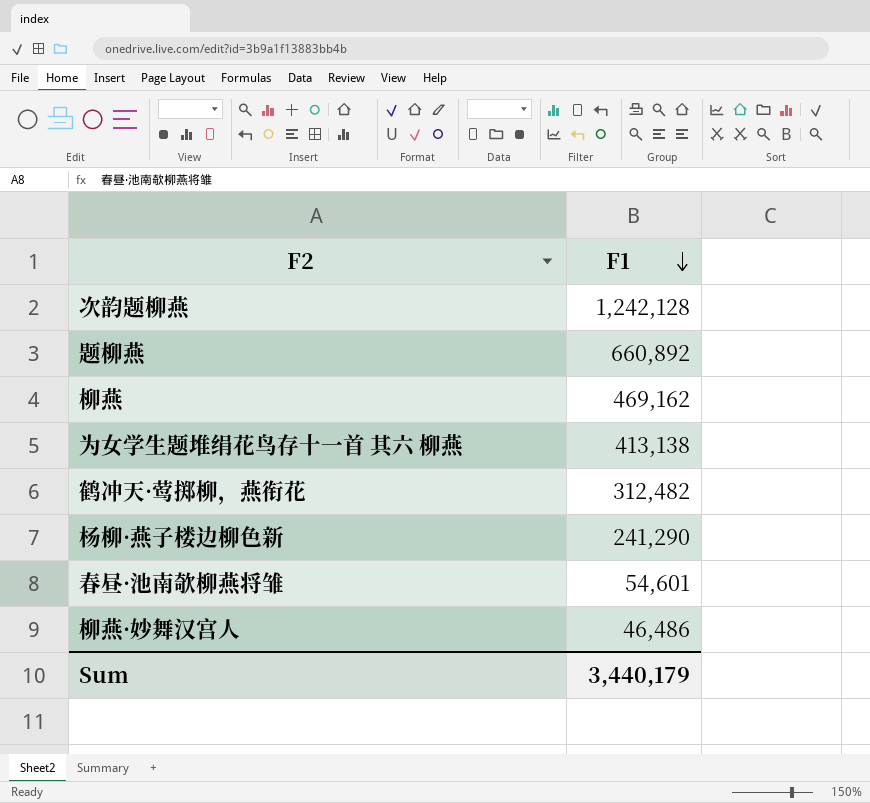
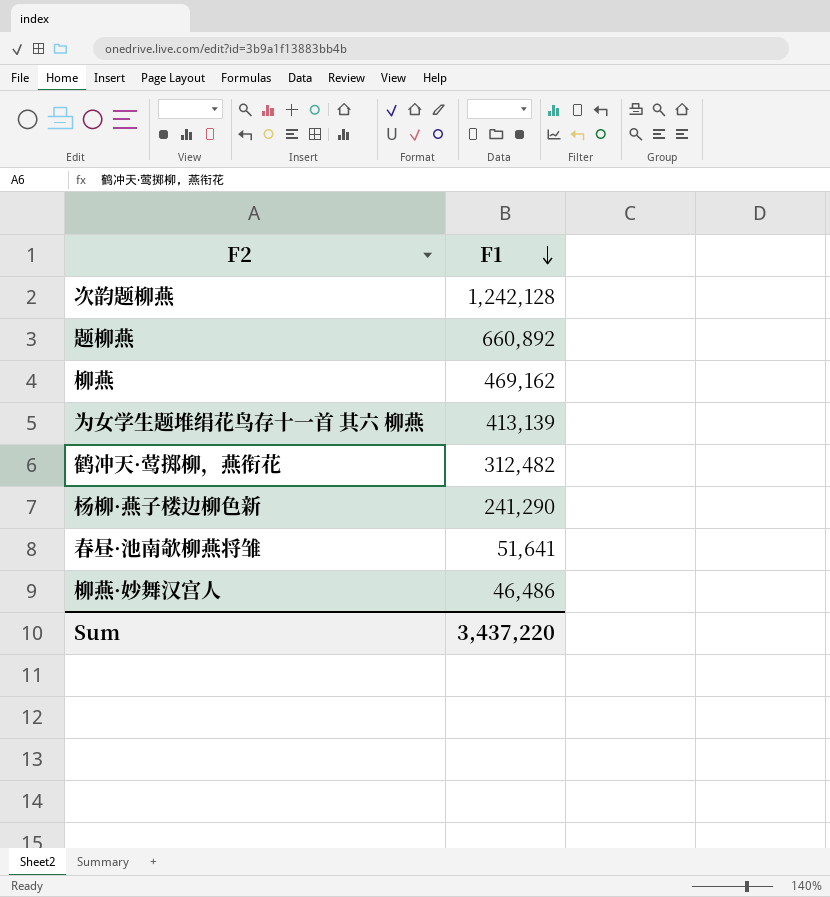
为女学生题堆绢花鸟存十一首 其六 柳燕 | F1: 413,138 -> 413,139
春昼·池南欹柳燕将雏 | F1: 54,601 -> 51,641
Sum | F1: 3,440,179 -> 3,437,220

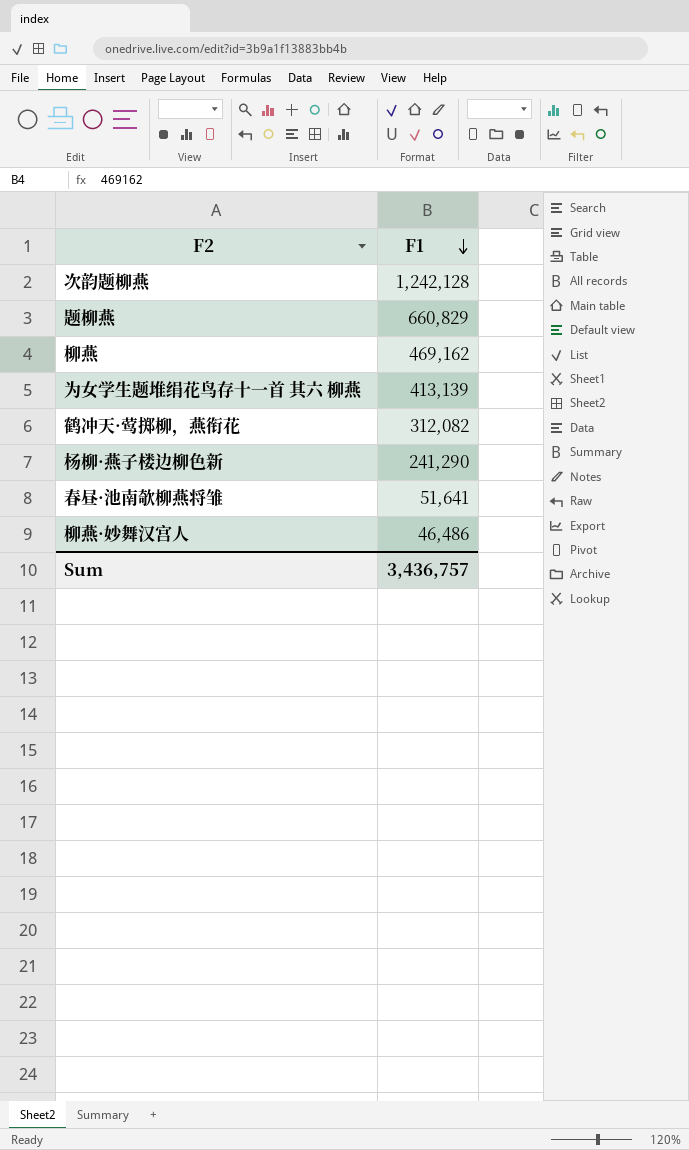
题柳燕 | F1: 660,892 -> 660,829
鹤冲天·莺掷柳，燕衔花 | F1: 312,482 -> 312,082
Sum | F1: 3,437,220 -> 3,436,757

